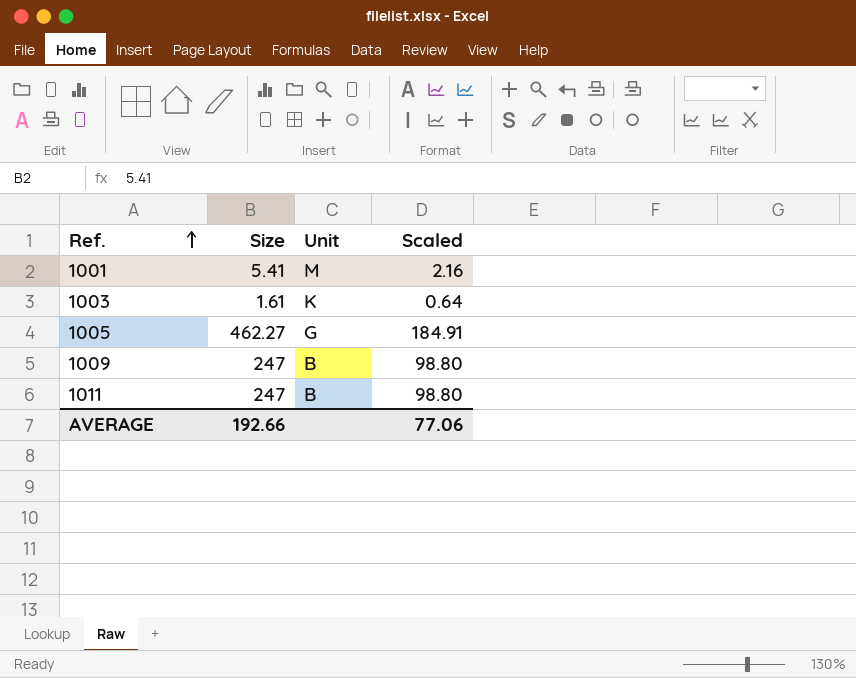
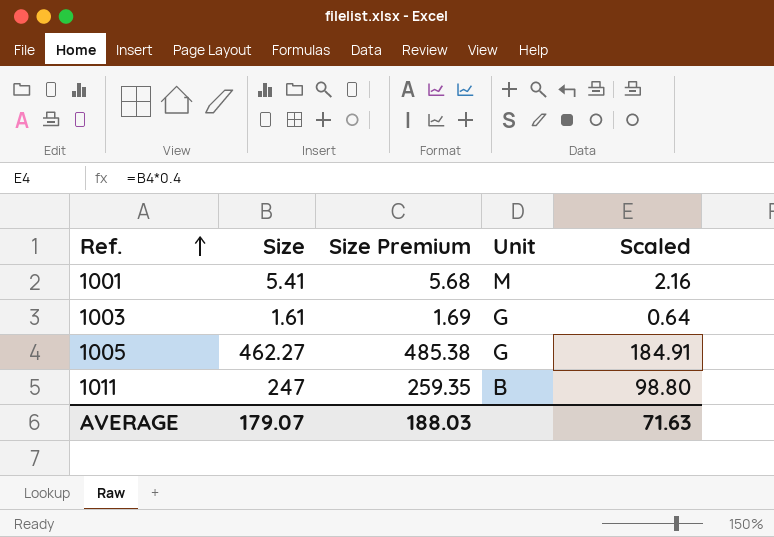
column Size Premium | formula: none -> [Size] * 1.05
row 1009: 247 | B | 98.80 -> none
1003 | Unit: K -> G
AVERAGE | Size: 192.66 -> 179.07
AVERAGE | Scaled: 77.06 -> 71.63

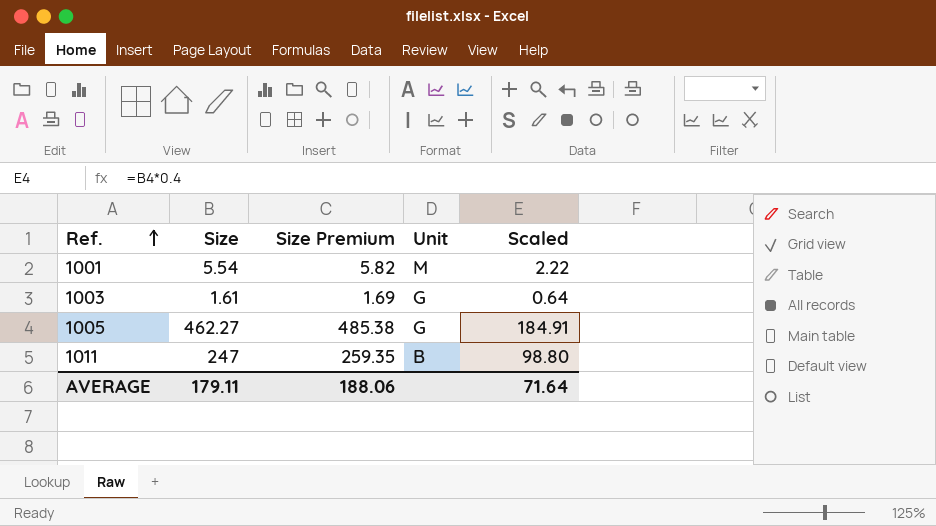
1001 | Size: 5.41 -> 5.54
1001 | Size Premium: 5.68 -> 5.82
1001 | Scaled: 2.16 -> 2.22
AVERAGE | Size: 179.07 -> 179.11
AVERAGE | Size Premium: 188.03 -> 188.06
AVERAGE | Scaled: 71.63 -> 71.64

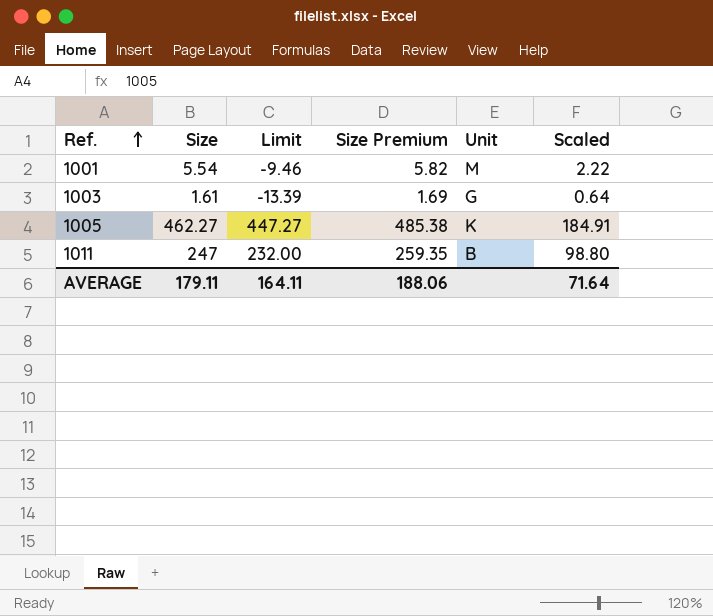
column Limit | formula: none -> [Size] - 15
1005 | Unit: G -> K

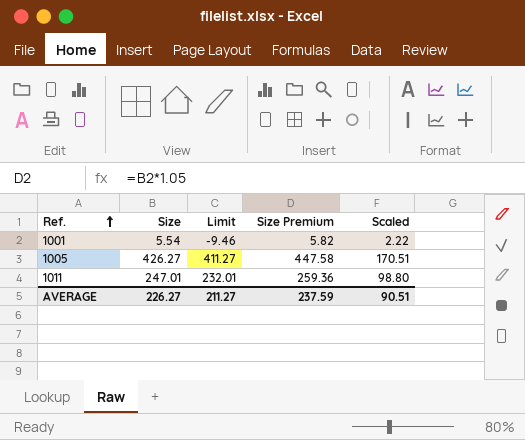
column Unit | position: 5 -> none
row 1003: 1.61 | -13.39 | 1.69 | G | 0.64 -> none
1005 | Size: 462.27 -> 426.27
1005 | Limit: 447.27 -> 411.27
1005 | Size Premium: 485.38 -> 447.58
1005 | Scaled: 184.91 -> 170.51
1011 | Size: 247 -> 247.01
1011 | Limit: 232.00 -> 232.01
1011 | Size Premium: 259.35 -> 259.36
AVERAGE | Size: 179.11 -> 226.27
AVERAGE | Limit: 164.11 -> 211.27
AVERAGE | Size Premium: 188.06 -> 237.59
AVERAGE | Scaled: 71.64 -> 90.51

